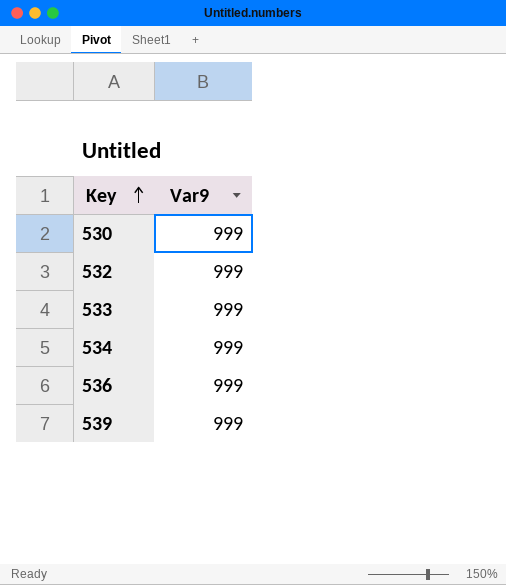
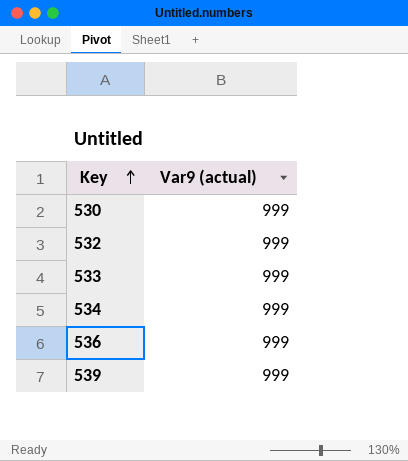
column name: Var9 -> Var9 (actual)

